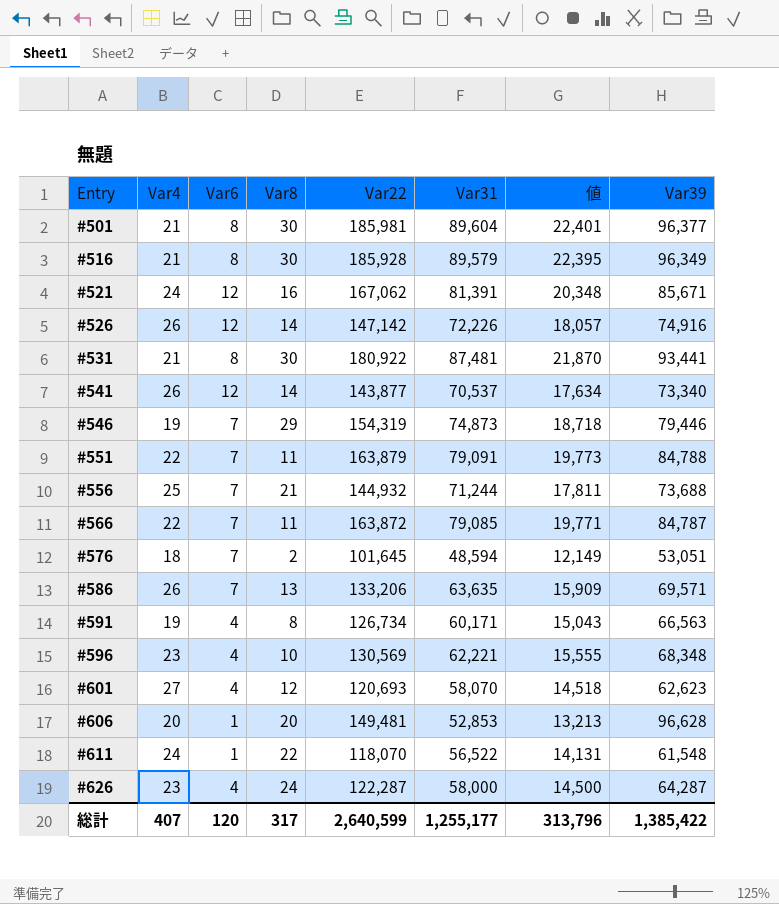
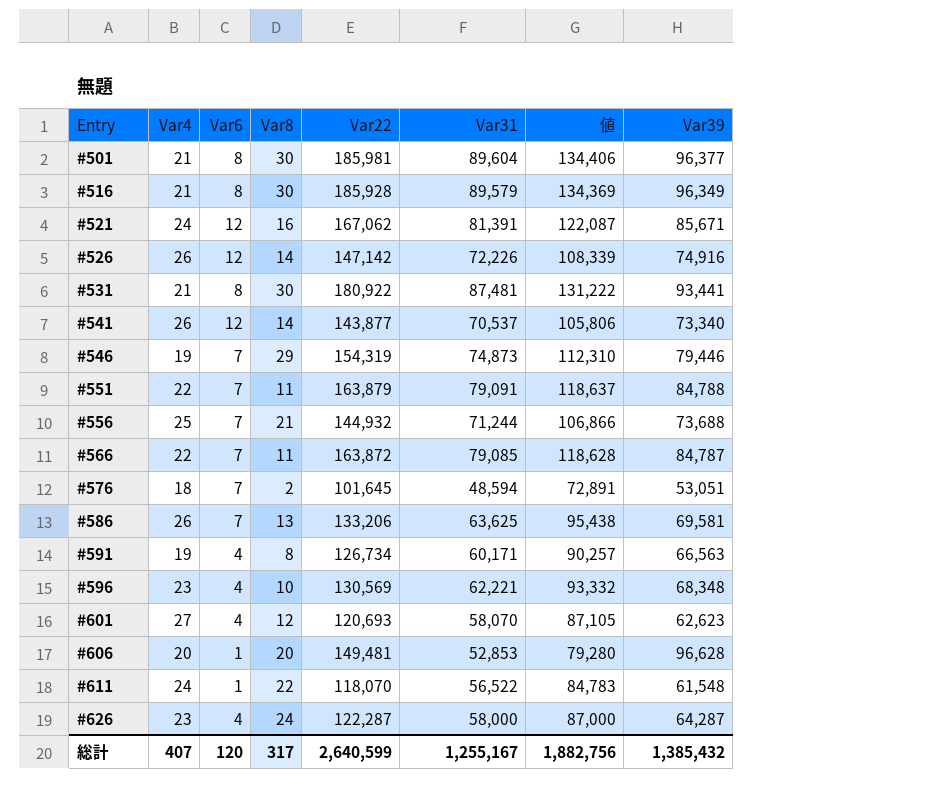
column 値 | formula: [Var31] * 0.25 -> [Var31] * 1.5
#586 | Var31: 63,635 -> 63,625
#586 | Var39: 69,571 -> 69,581
総計 | Var31: 1,255,177 -> 1,255,167
総計 | 値: 313,796 -> 1,882,756
総計 | Var39: 1,385,422 -> 1,385,432

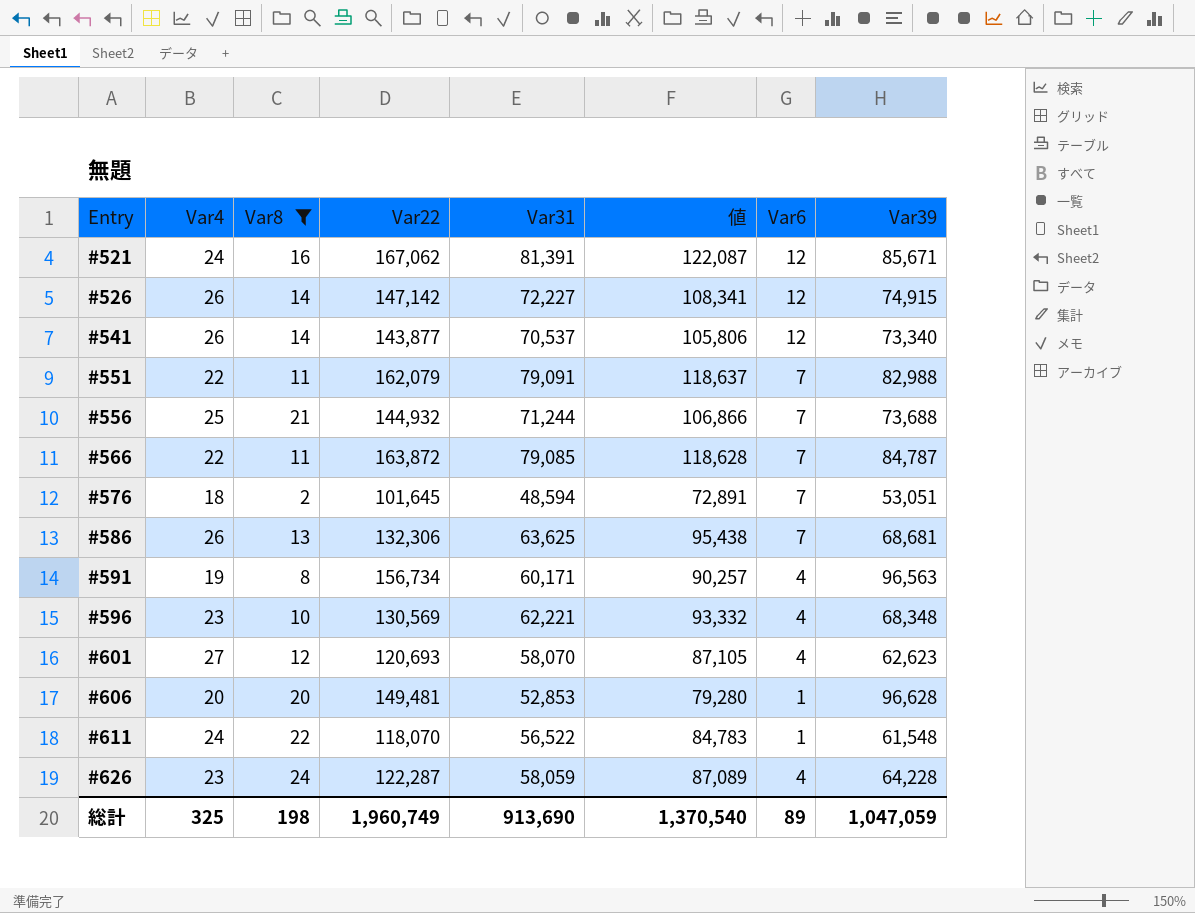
filter: none -> Var8 <= 24
column Var6 | position: 3 -> 7
#526 | Var31: 72,226 -> 72,227
#526 | 値: 108,339 -> 108,341
#526 | Var39: 74,916 -> 74,915
#551 | Var22: 163,879 -> 162,079
#551 | Var39: 84,788 -> 82,988
#586 | Var22: 133,206 -> 132,306
#586 | Var39: 69,581 -> 68,681
#591 | Var22: 126,734 -> 156,734
#591 | Var39: 66,563 -> 96,563
#626 | Var31: 58,000 -> 58,059
#626 | 値: 87,000 -> 87,089
#626 | Var39: 64,287 -> 64,228
総計 | Var4: 407 -> 325
総計 | Var8: 317 -> 198
総計 | Var22: 2,640,599 -> 1,960,749
総計 | Var31: 1,255,167 -> 913,690
総計 | 値: 1,882,756 -> 1,370,540
総計 | Var6: 120 -> 89
総計 | Var39: 1,385,432 -> 1,047,059

